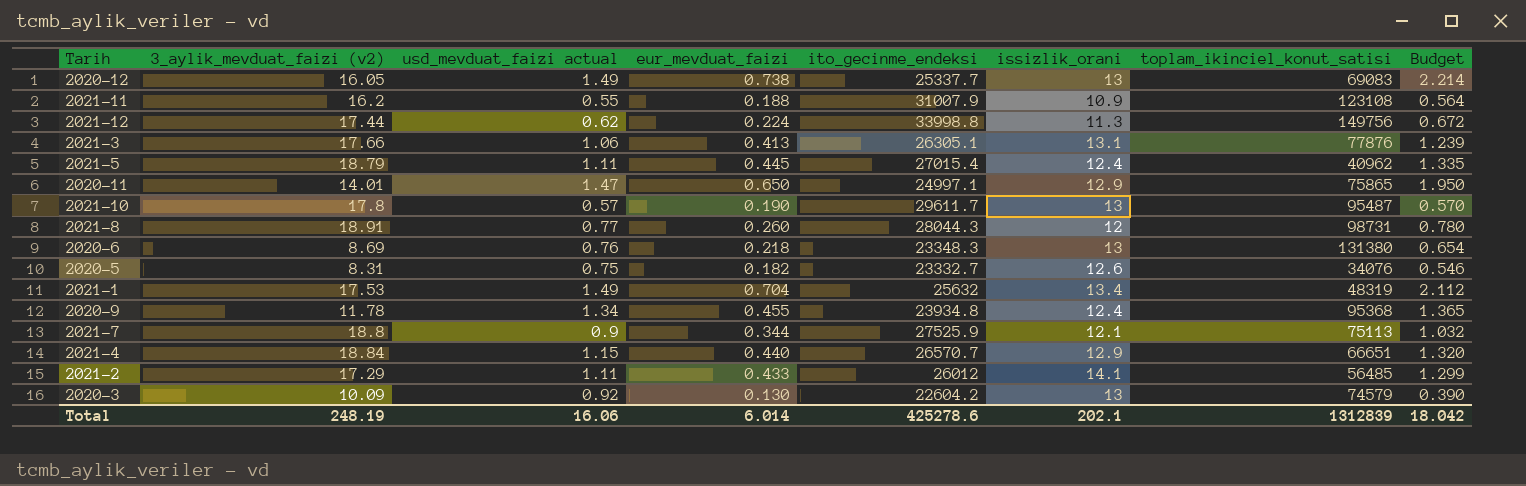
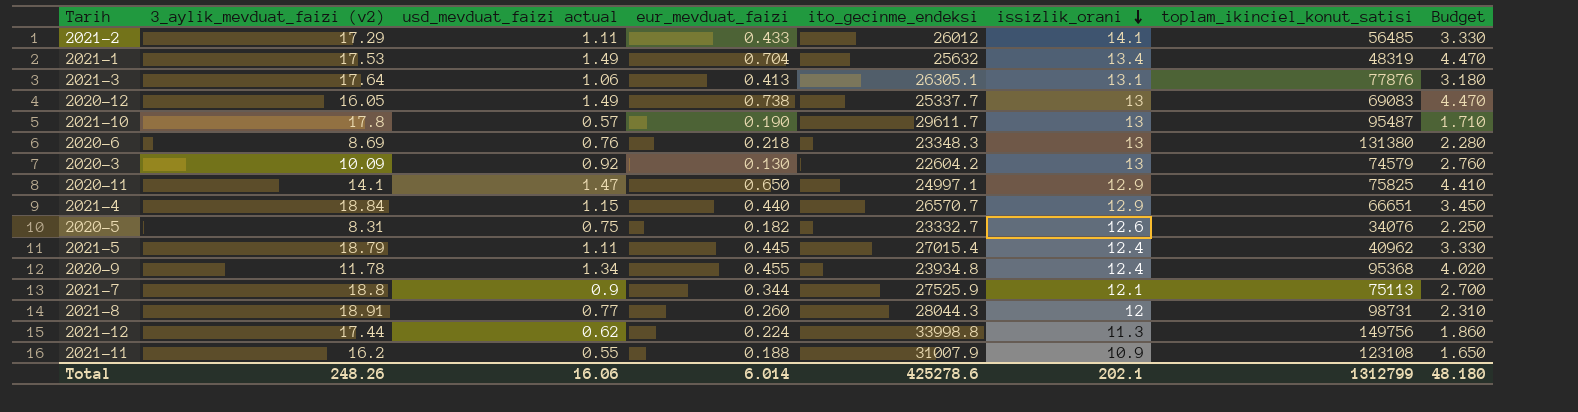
row order: none -> issizlik_orani descending
column Budget | formula: [eur_mevduat_faizi] * 3 -> [usd_mevduat_faizi actual] * 3
2021-3 | 3_aylik_mevduat_faizi (v2): 17.66 -> 17.64
2020-11 | 3_aylik_mevduat_faizi (v2): 14.01 -> 14.1
2020-11 | toplam_ikinciel_konut_satisi: 75865 -> 75825
Total | 3_aylik_mevduat_faizi (v2): 248.19 -> 248.26
Total | toplam_ikinciel_konut_satisi: 1312839 -> 1312799
Total | Budget: 18.042 -> 48.180

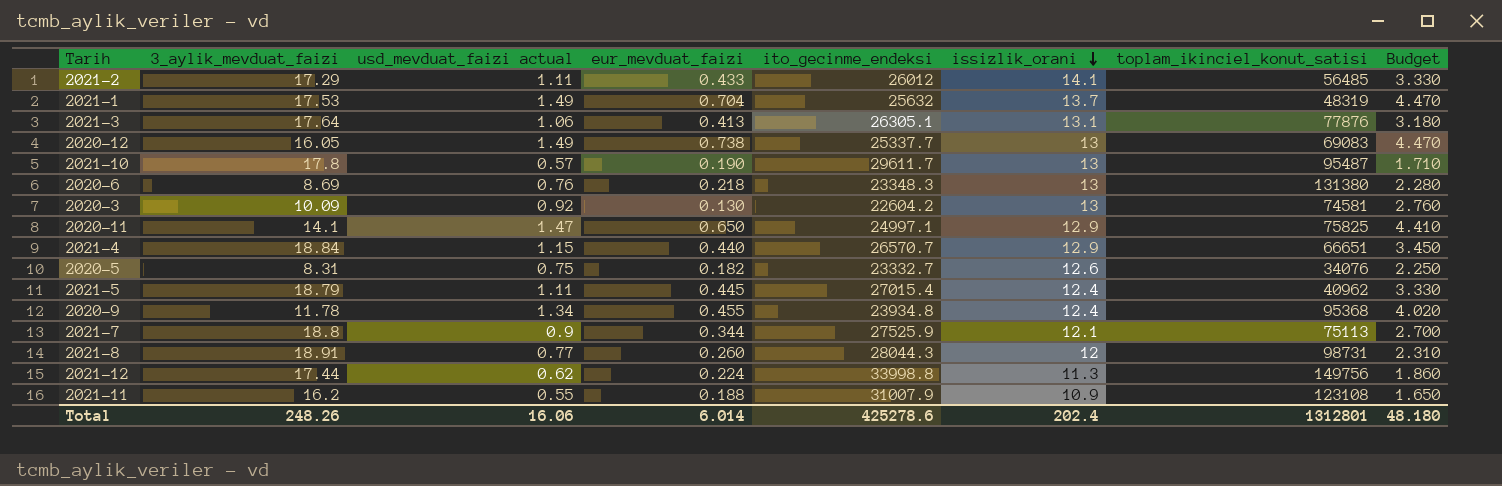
column name: 3_aylik_mevduat_faizi (v2) -> 3_aylik_mevduat_faizi
2021-1 | issizlik_orani: 13.4 -> 13.7
2020-3 | toplam_ikinciel_konut_satisi: 74579 -> 74581
Total | issizlik_orani: 202.1 -> 202.4
Total | toplam_ikinciel_konut_satisi: 1312799 -> 1312801

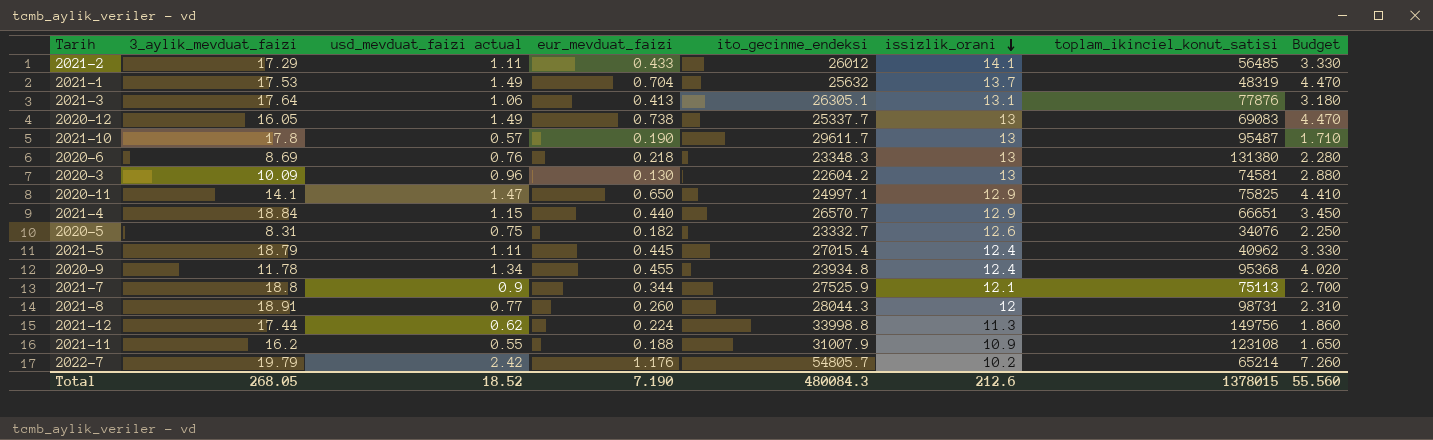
2020-3 | usd_mevduat_faizi actual: 0.92 -> 0.96
2020-3 | Budget: 2.760 -> 2.880
row 2022-7: none -> 19.79 | 2.42 | 1.176 | 54805.7 | 10.2 | 65214 | 7.260
Total | 3_aylik_mevduat_faizi: 248.26 -> 268.05
Total | usd_mevduat_faizi actual: 16.06 -> 18.52
Total | eur_mevduat_faizi: 6.014 -> 7.190
Total | ito_gecinme_endeksi: 425278.6 -> 480084.3
Total | issizlik_orani: 202.4 -> 212.6
Total | toplam_ikinciel_konut_satisi: 1312801 -> 1378015
Total | Budget: 48.180 -> 55.560

